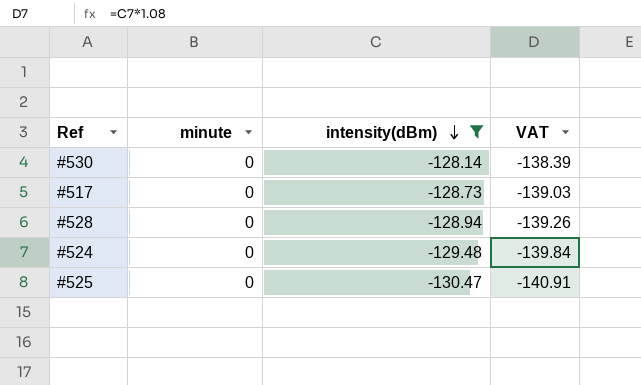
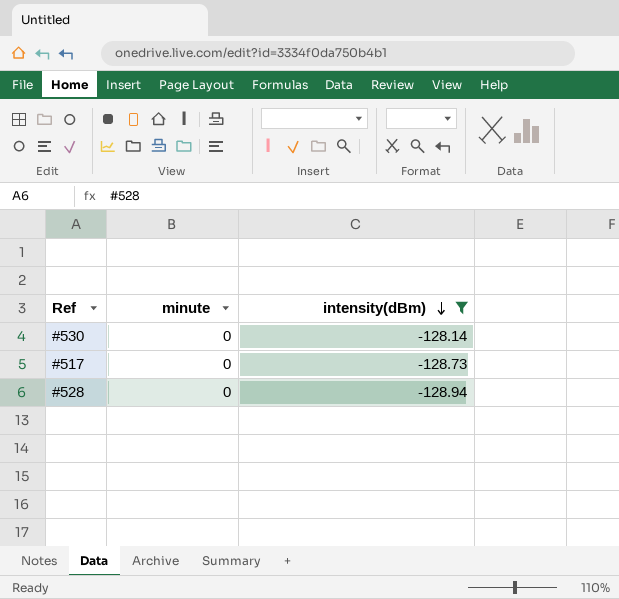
column VAT | formula: [intensity(dBm)] * 1.08 -> none
row #524: 0 | -129.48 | -139.84 -> none
row #525: 0 | -130.47 | -140.91 -> none

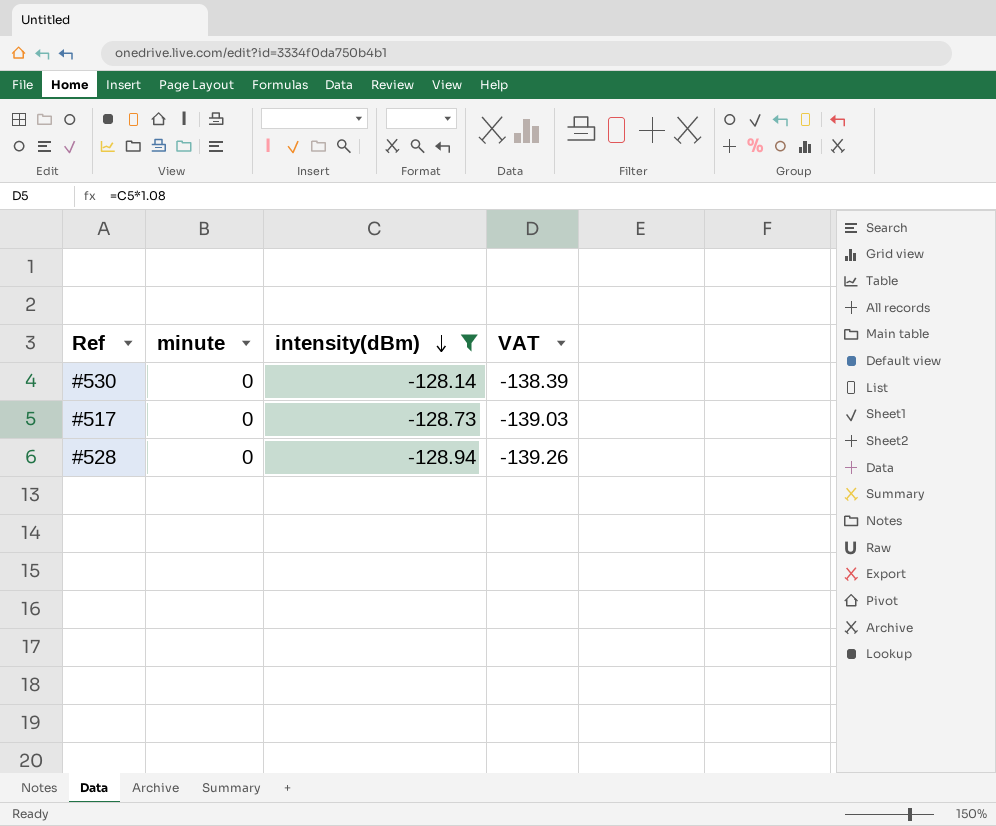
column VAT | formula: none -> [intensity(dBm)] * 1.08

